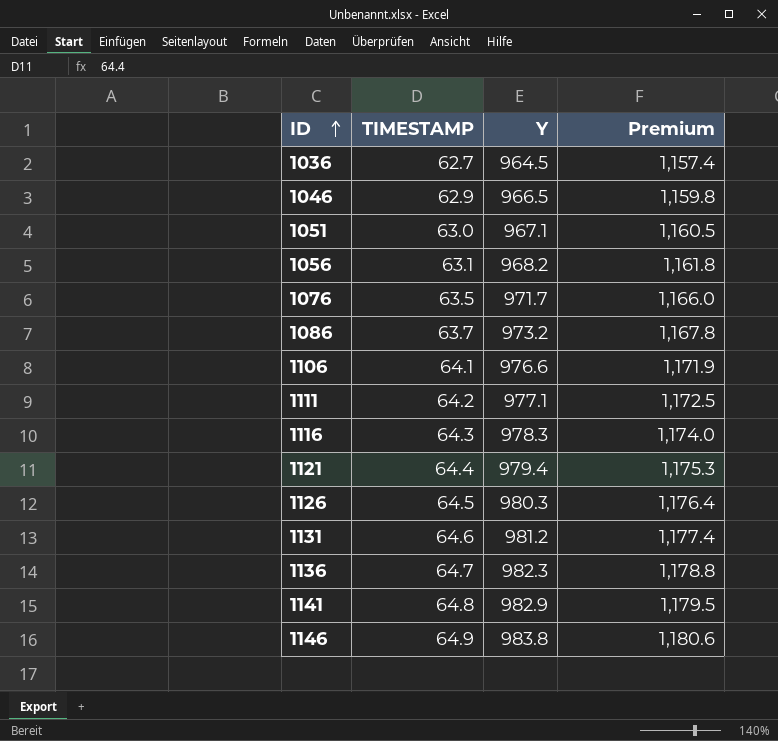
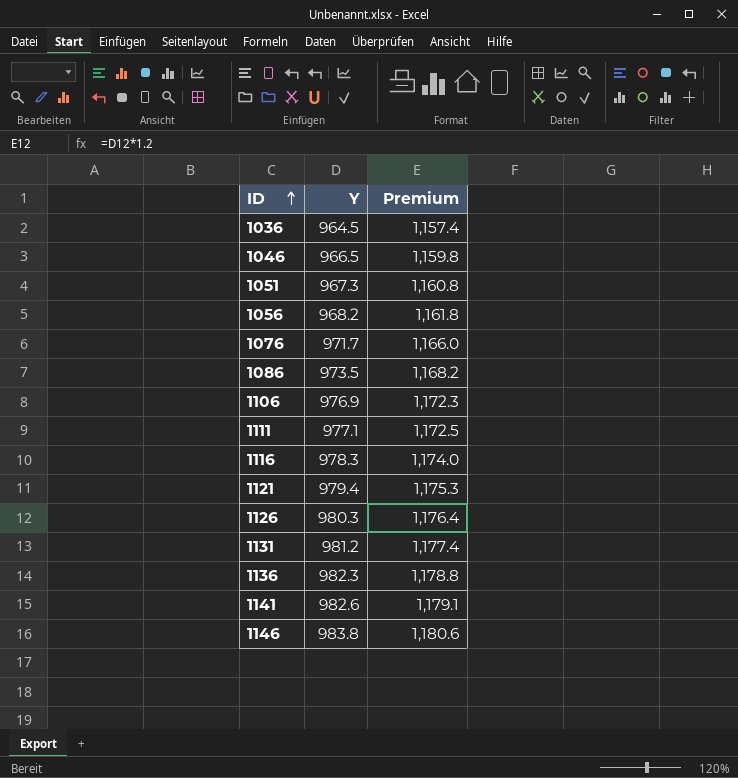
column TIMESTAMP | position: 2 -> none
1051 | Y: 967.1 -> 967.3
1051 | Premium: 1,160.5 -> 1,160.8
1086 | Y: 973.2 -> 973.5
1086 | Premium: 1,167.8 -> 1,168.2
1106 | Y: 976.6 -> 976.9
1106 | Premium: 1,171.9 -> 1,172.3
1141 | Y: 982.9 -> 982.6
1141 | Premium: 1,179.5 -> 1,179.1

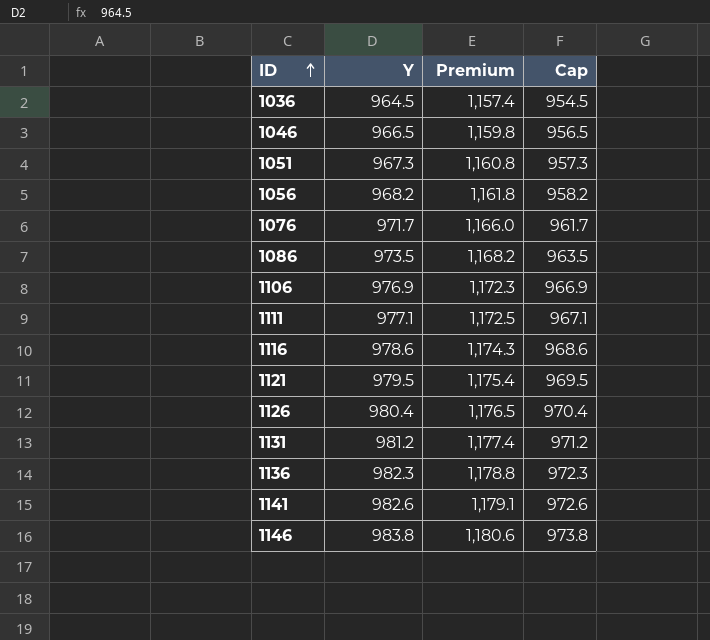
column Cap | formula: none -> [Y] - 10
1116 | Y: 978.3 -> 978.6
1116 | Premium: 1,174.0 -> 1,174.3
1121 | Y: 979.4 -> 979.5
1121 | Premium: 1,175.3 -> 1,175.4
1126 | Y: 980.3 -> 980.4
1126 | Premium: 1,176.4 -> 1,176.5

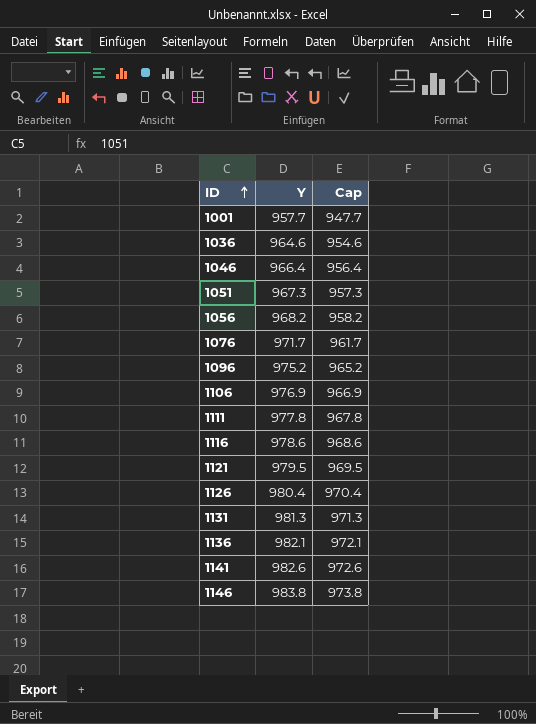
column Premium | formula: [Y] * 1.2 -> none
row 1086: 973.5 | 1,168.2 | 963.5 -> none
row 1001: none -> 957.7 | 947.7
1036 | Y: 964.5 -> 964.6
1036 | Cap: 954.5 -> 954.6
1046 | Y: 966.5 -> 966.4
1046 | Cap: 956.5 -> 956.4
row 1096: none -> 975.2 | 965.2
1111 | Y: 977.1 -> 977.8
1111 | Cap: 967.1 -> 967.8
1131 | Y: 981.2 -> 981.3
1131 | Cap: 971.2 -> 971.3
1136 | Y: 982.3 -> 982.1
1136 | Cap: 972.3 -> 972.1

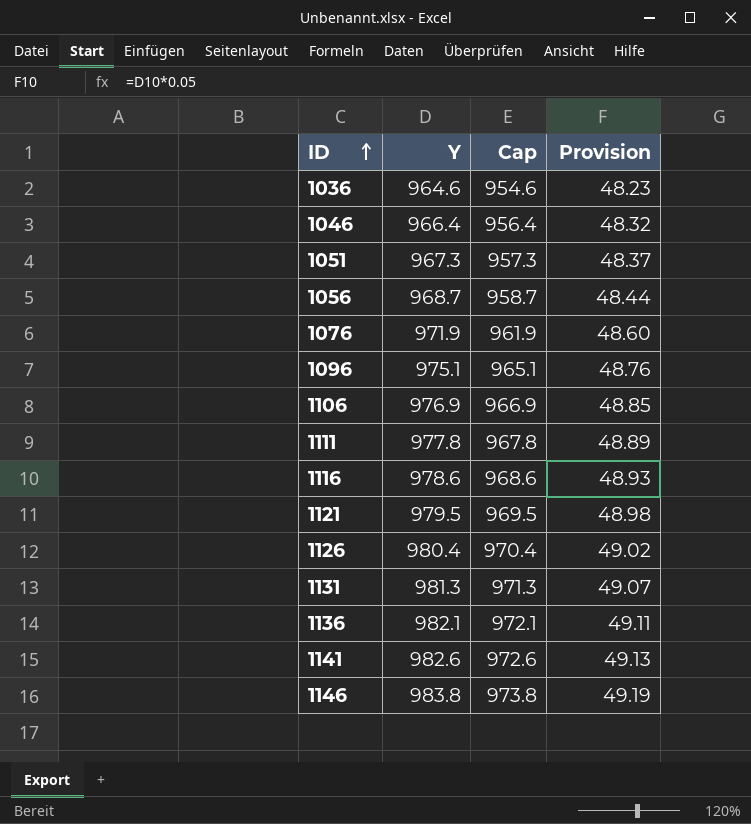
column Provision | formula: none -> [Y] * 0.05
row 1001: 957.7 | 947.7 -> none
1056 | Y: 968.2 -> 968.7
1056 | Cap: 958.2 -> 958.7
1076 | Y: 971.7 -> 971.9
1076 | Cap: 961.7 -> 961.9
1096 | Y: 975.2 -> 975.1
1096 | Cap: 965.2 -> 965.1

